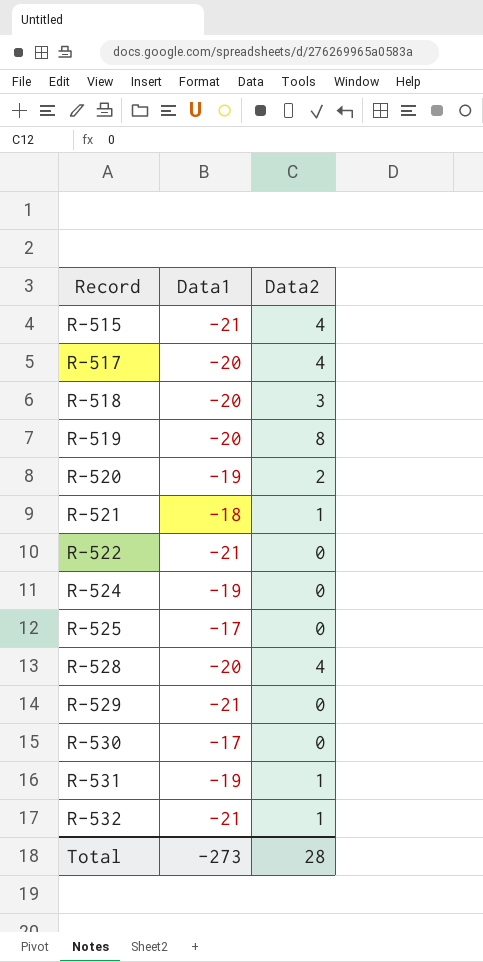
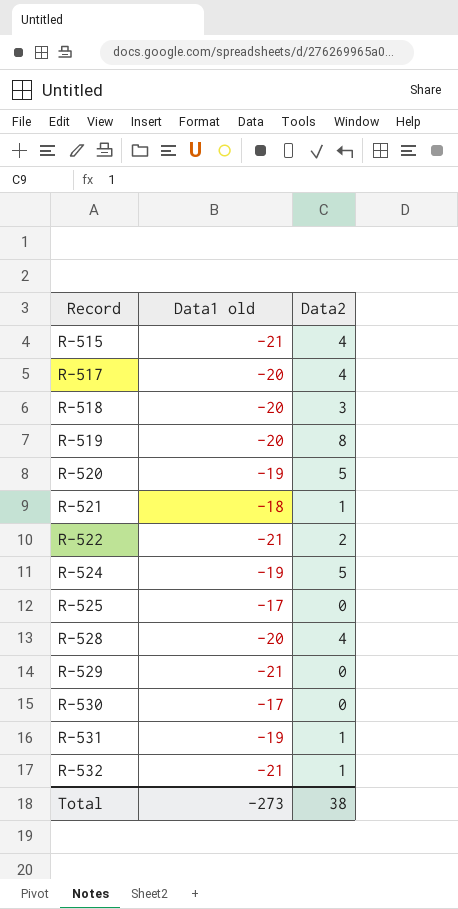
column name: Data1 -> Data1 old
R-520 | Data2: 2 -> 5
R-522 | Data2: 0 -> 2
R-524 | Data2: 0 -> 5
Total | Data2: 28 -> 38

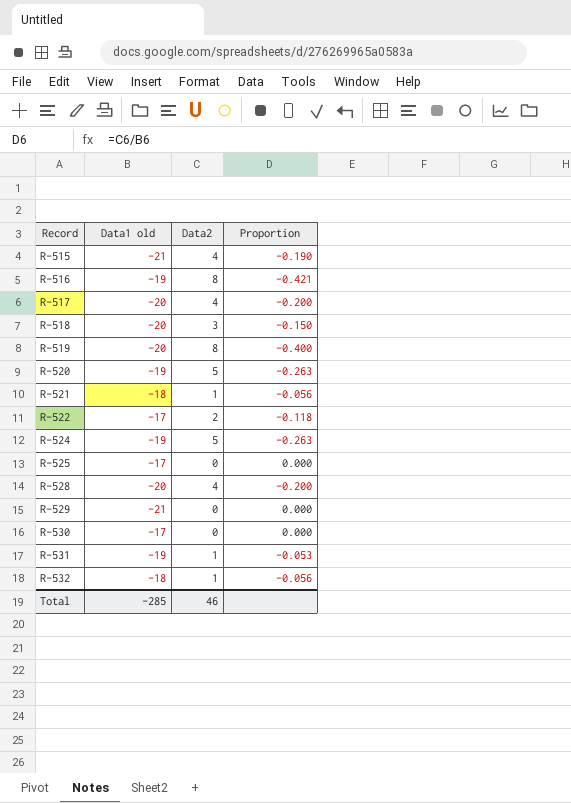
column Proportion | formula: none -> [Data2] / [Data1 old]
row R-516: none -> -19 | 8 | -0.421
R-522 | Data1 old: -21 -> -17
R-532 | Data1 old: -21 -> -18
Total | Data1 old: -273 -> -285
Total | Data2: 38 -> 46

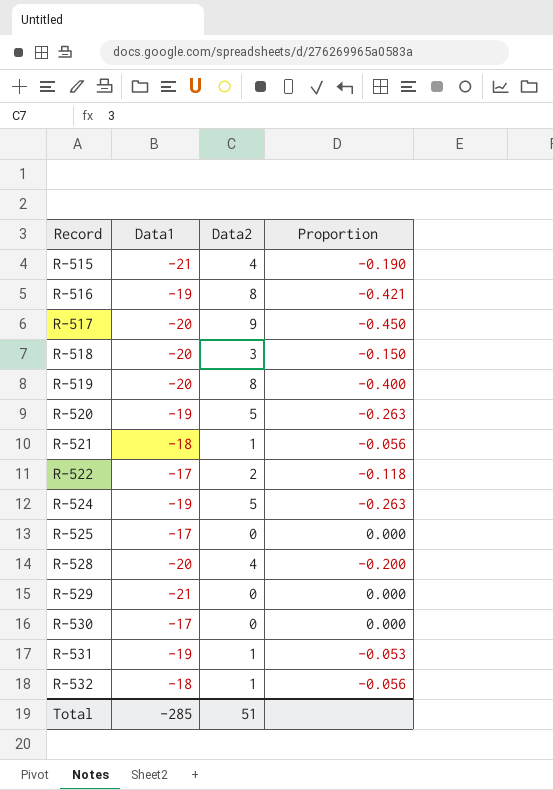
column name: Data1 old -> Data1
R-517 | Data2: 4 -> 9
R-517 | Proportion: -0.200 -> -0.450
Total | Data2: 46 -> 51

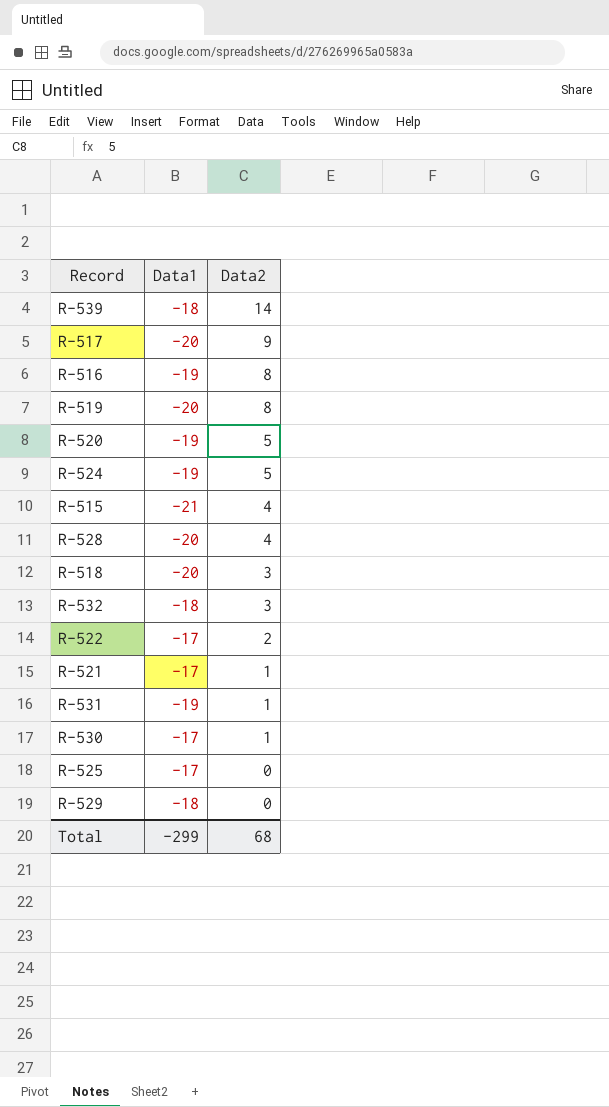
row order: Record ascending -> Data2 descending
column Proportion | formula: [Data2] / [Data1] -> none
row R-539: none -> -18 | 14
R-532 | Data2: 1 -> 3
R-521 | Data1: -18 -> -17
R-530 | Data2: 0 -> 1
R-529 | Data1: -21 -> -18
Total | Data1: -285 -> -299
Total | Data2: 51 -> 68

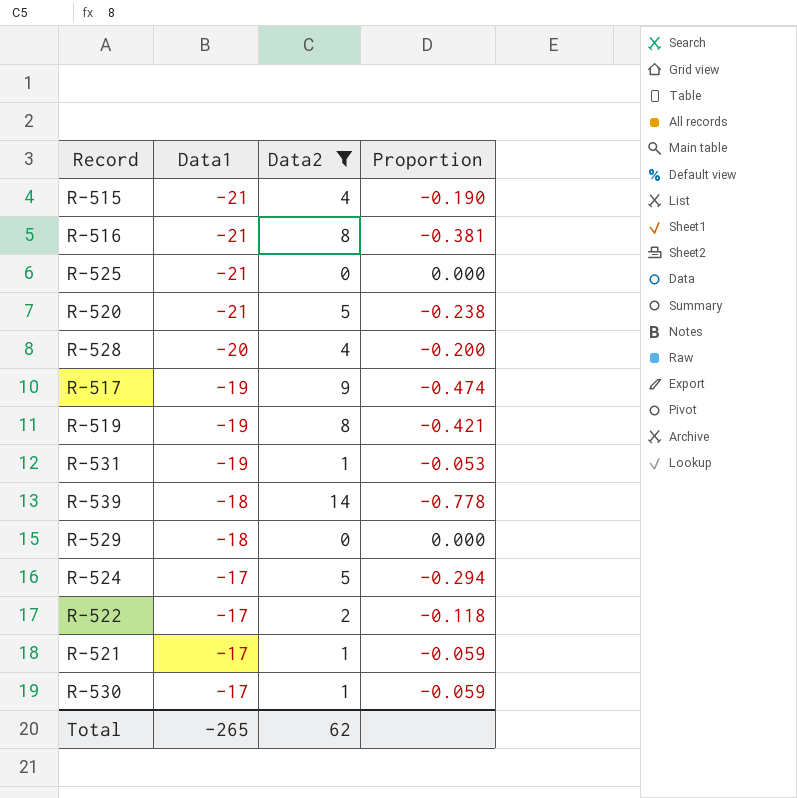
filter: none -> Data2 != 3
row order: Data2 descending -> Data1 ascending
column Proportion | formula: none -> [Data2] / [Data1]
R-516 | Data1: -19 -> -21
R-525 | Data1: -17 -> -21
R-520 | Data1: -19 -> -21
R-517 | Data1: -20 -> -19
R-519 | Data1: -20 -> -19
R-524 | Data1: -19 -> -17
Total | Data1: -299 -> -265
Total | Data2: 68 -> 62

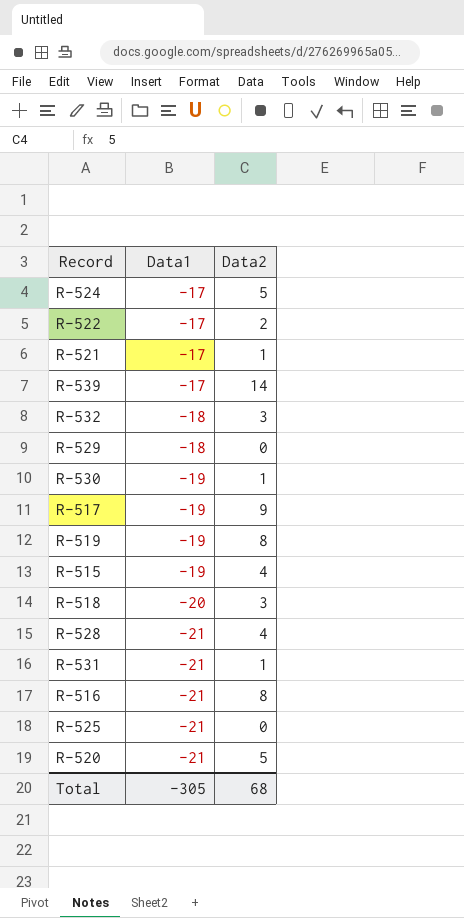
filter: Data2 != 3 -> none
row order: Data1 ascending -> Data1 descending
column Proportion | formula: [Data2] / [Data1] -> none
R-539 | Data1: -18 -> -17
R-530 | Data1: -17 -> -19
R-515 | Data1: -21 -> -19
R-528 | Data1: -20 -> -21
R-531 | Data1: -19 -> -21
Total | Data1: -265 -> -305
Total | Data2: 62 -> 68

